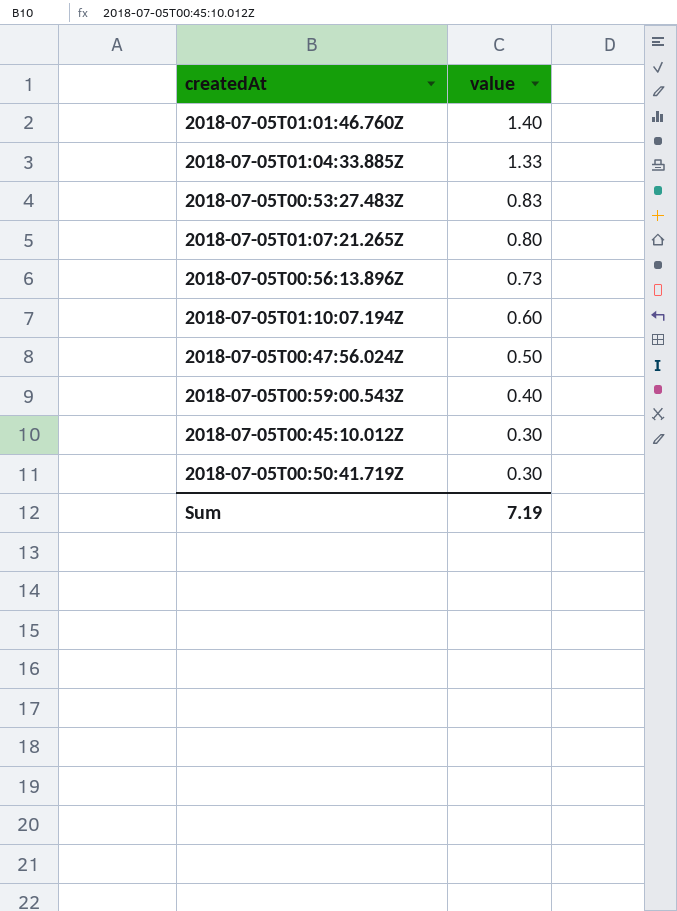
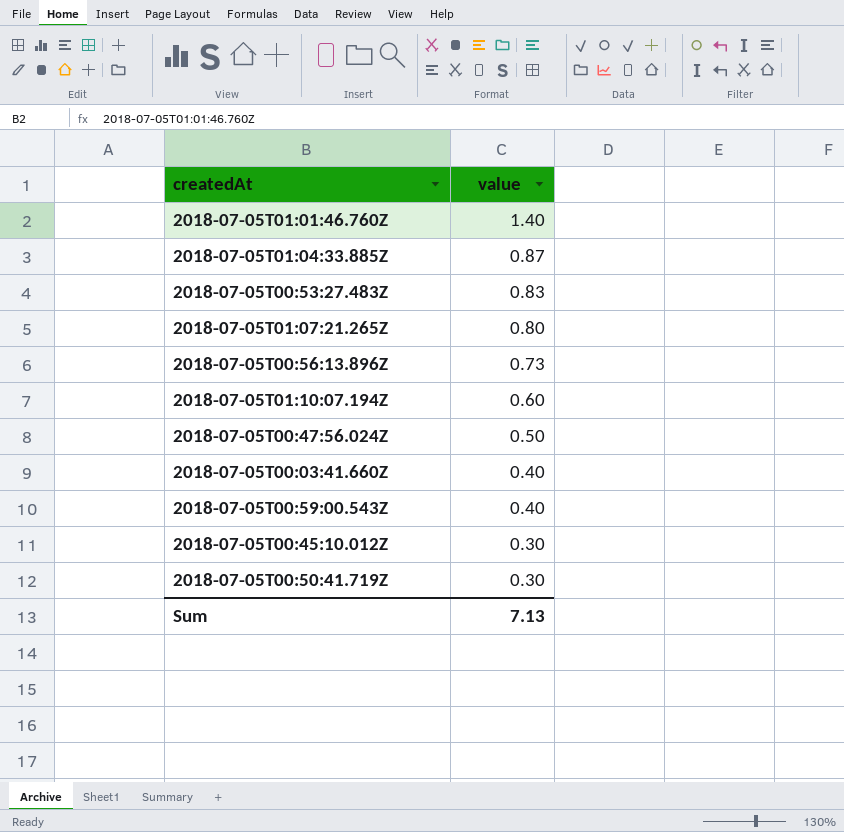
2018-07-05T01:04:33.885Z | value: 1.33 -> 0.87
row 2018-07-05T00:03:41.660Z: none -> 0.40
Sum | value: 7.19 -> 7.13

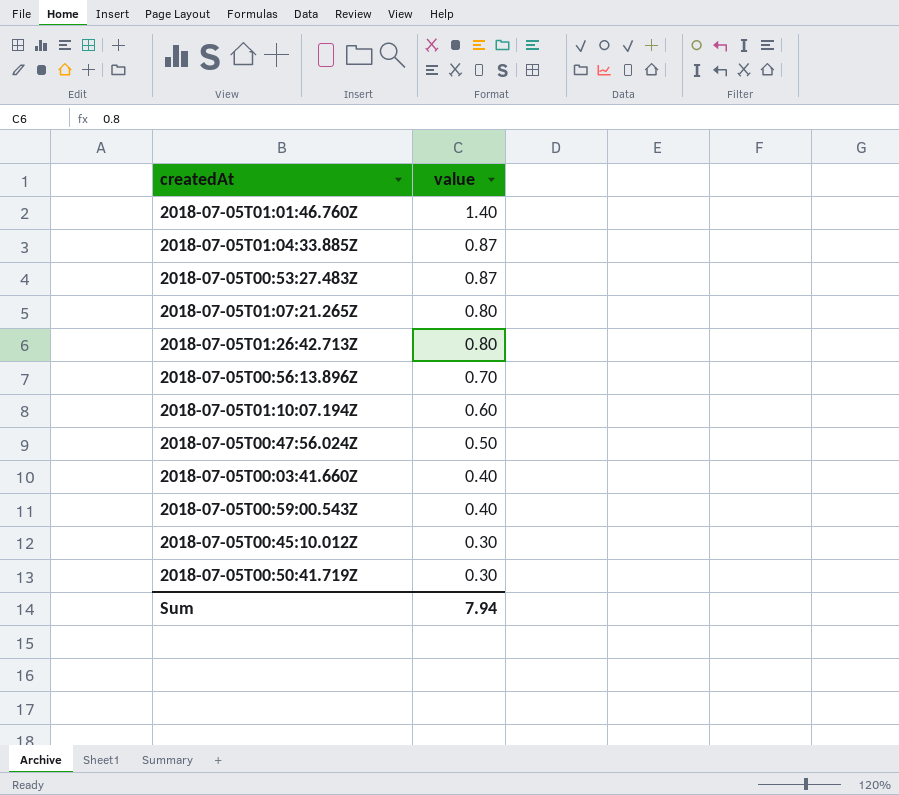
2018-07-05T00:53:27.483Z | value: 0.83 -> 0.87
row 2018-07-05T01:26:42.713Z: none -> 0.80
2018-07-05T00:56:13.896Z | value: 0.73 -> 0.70
Sum | value: 7.13 -> 7.94

